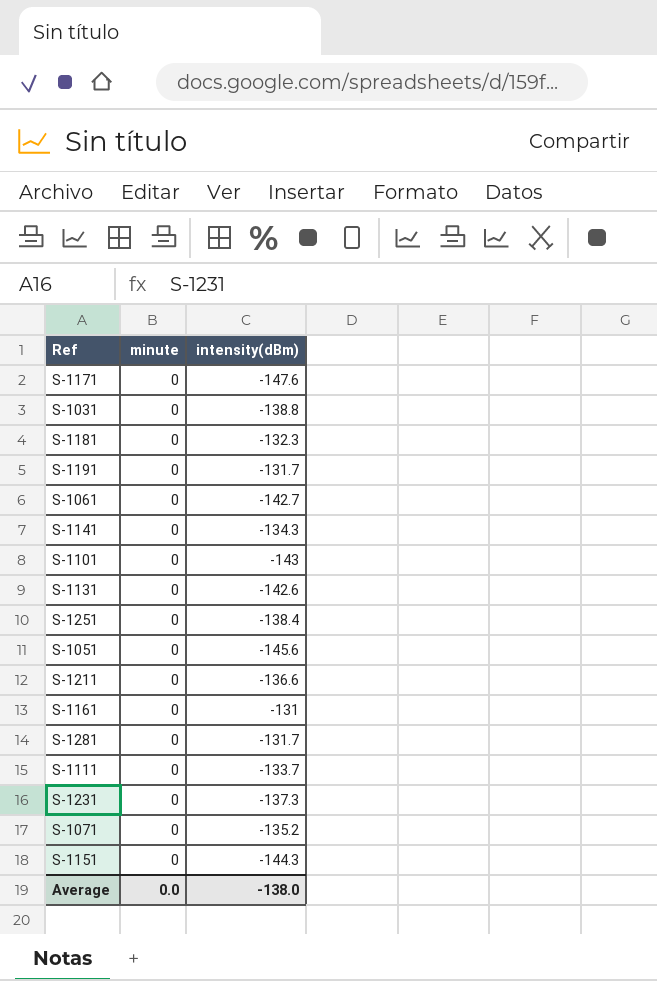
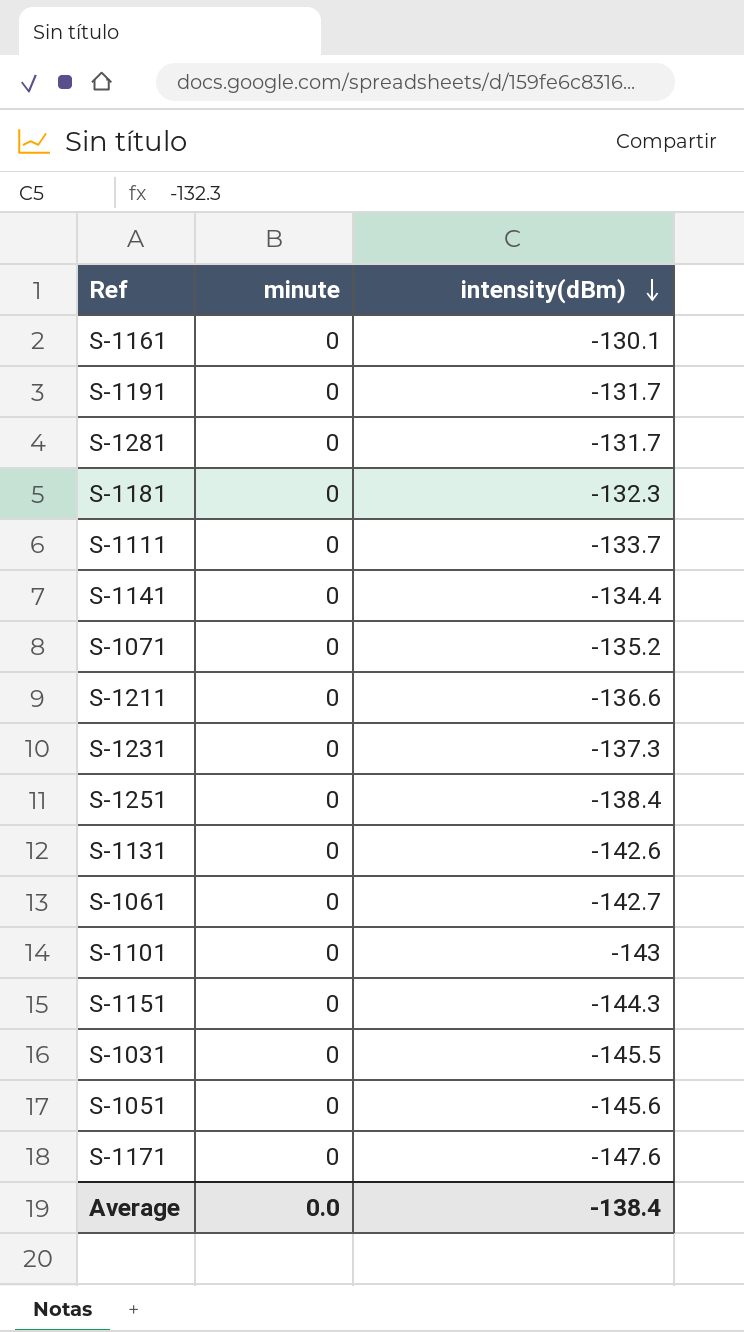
row order: none -> intensity(dBm) descending
S-1161 | intensity(dBm): -131 -> -130.1
S-1141 | intensity(dBm): -134.3 -> -134.4
S-1031 | intensity(dBm): -138.8 -> -145.5
Average | intensity(dBm): -138.0 -> -138.4

